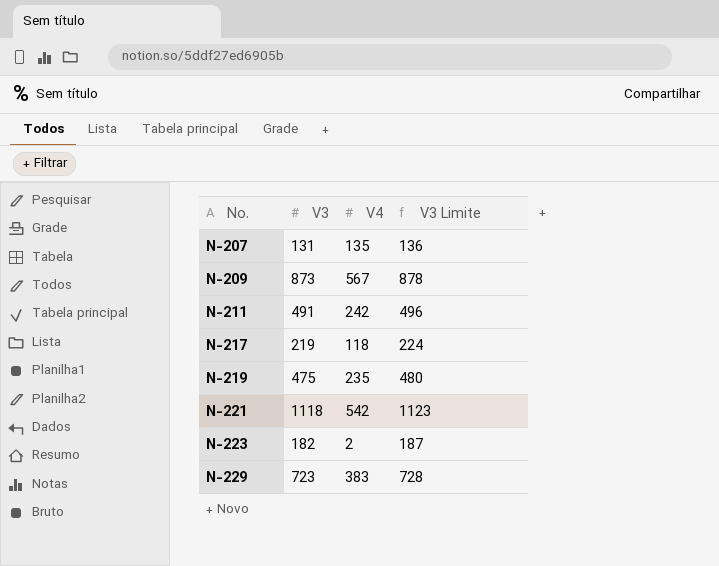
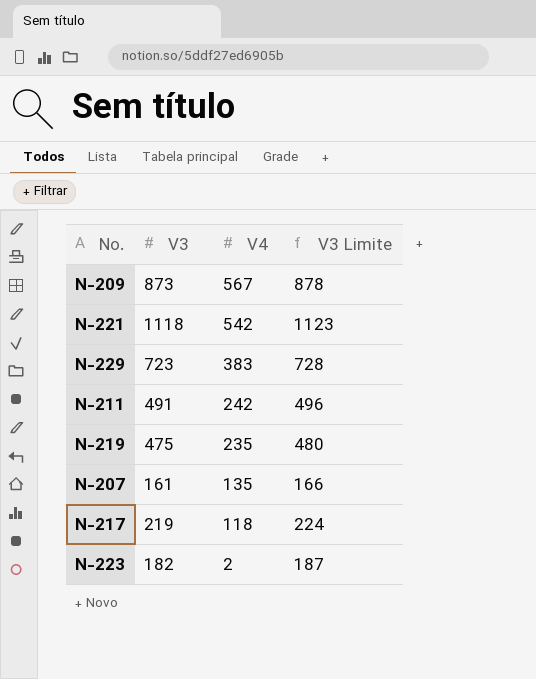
row order: No. ascending -> V4 descending
N-207 | V3: 131 -> 161
N-207 | V3 Limite: 136 -> 166

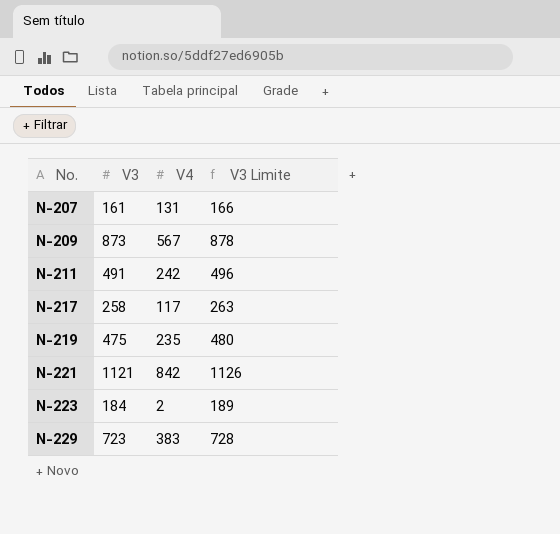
row order: V4 descending -> No. ascending
N-207 | V4: 135 -> 131
N-217 | V3: 219 -> 258
N-217 | V4: 118 -> 117
N-217 | V3 Limite: 224 -> 263
N-221 | V3: 1118 -> 1121
N-221 | V4: 542 -> 842
N-221 | V3 Limite: 1123 -> 1126
N-223 | V3: 182 -> 184
N-223 | V3 Limite: 187 -> 189

